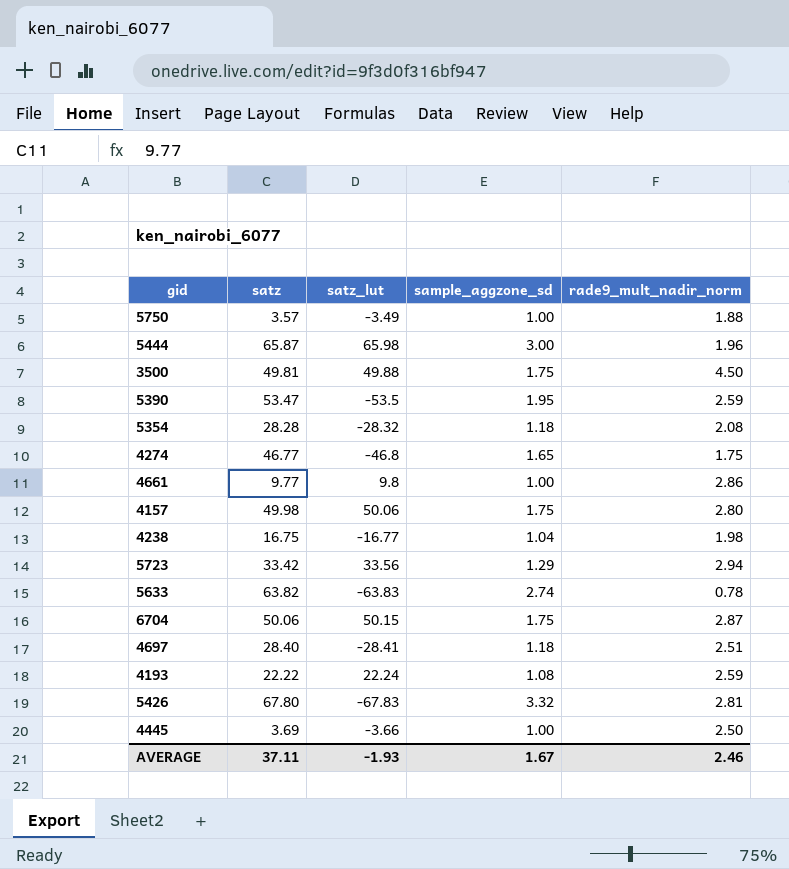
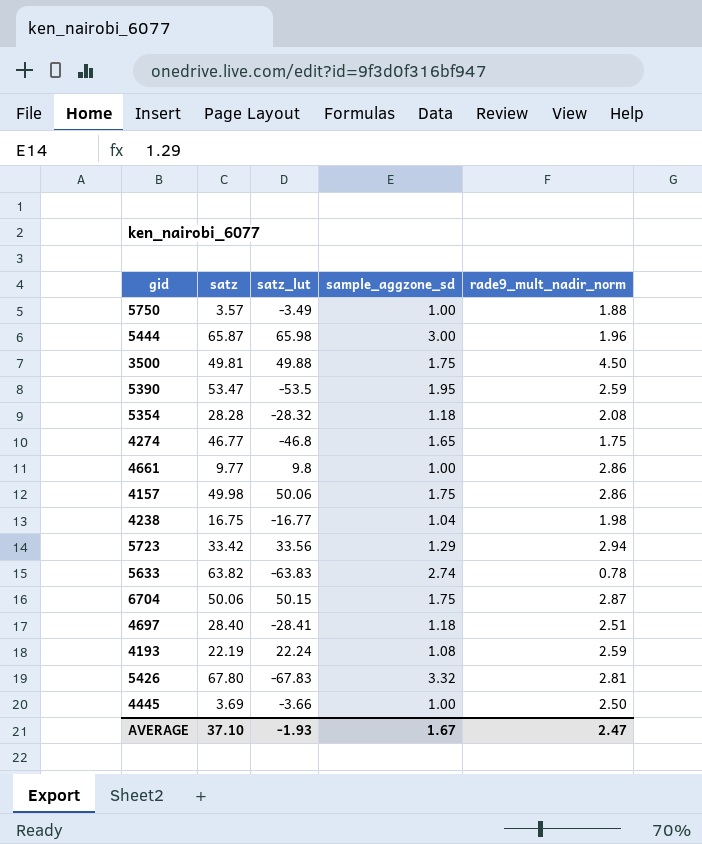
4157 | rade9_mult_nadir_norm: 2.80 -> 2.86
4193 | satz: 22.22 -> 22.19
AVERAGE | satz: 37.11 -> 37.10
AVERAGE | rade9_mult_nadir_norm: 2.46 -> 2.47

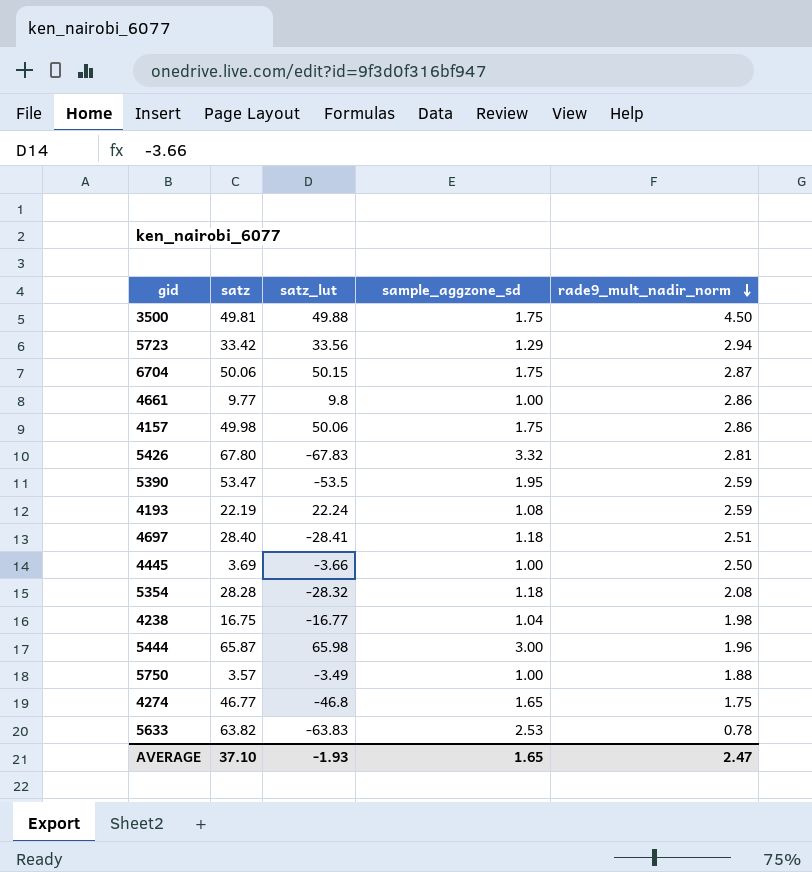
row order: none -> rade9_mult_nadir_norm descending
5633 | sample_aggzone_sd: 2.74 -> 2.53
AVERAGE | sample_aggzone_sd: 1.67 -> 1.65

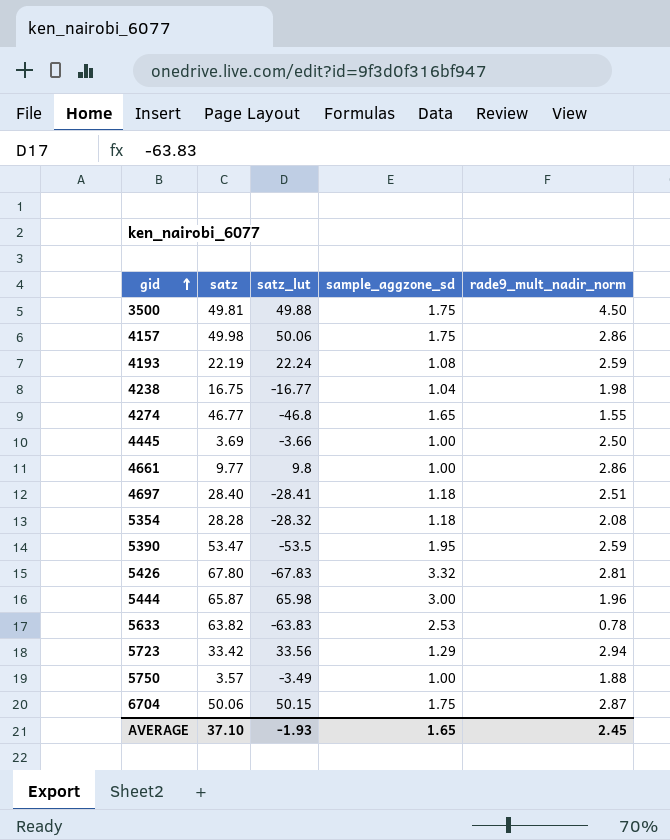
row order: rade9_mult_nadir_norm descending -> gid ascending
4274 | rade9_mult_nadir_norm: 1.75 -> 1.55
AVERAGE | rade9_mult_nadir_norm: 2.47 -> 2.45

